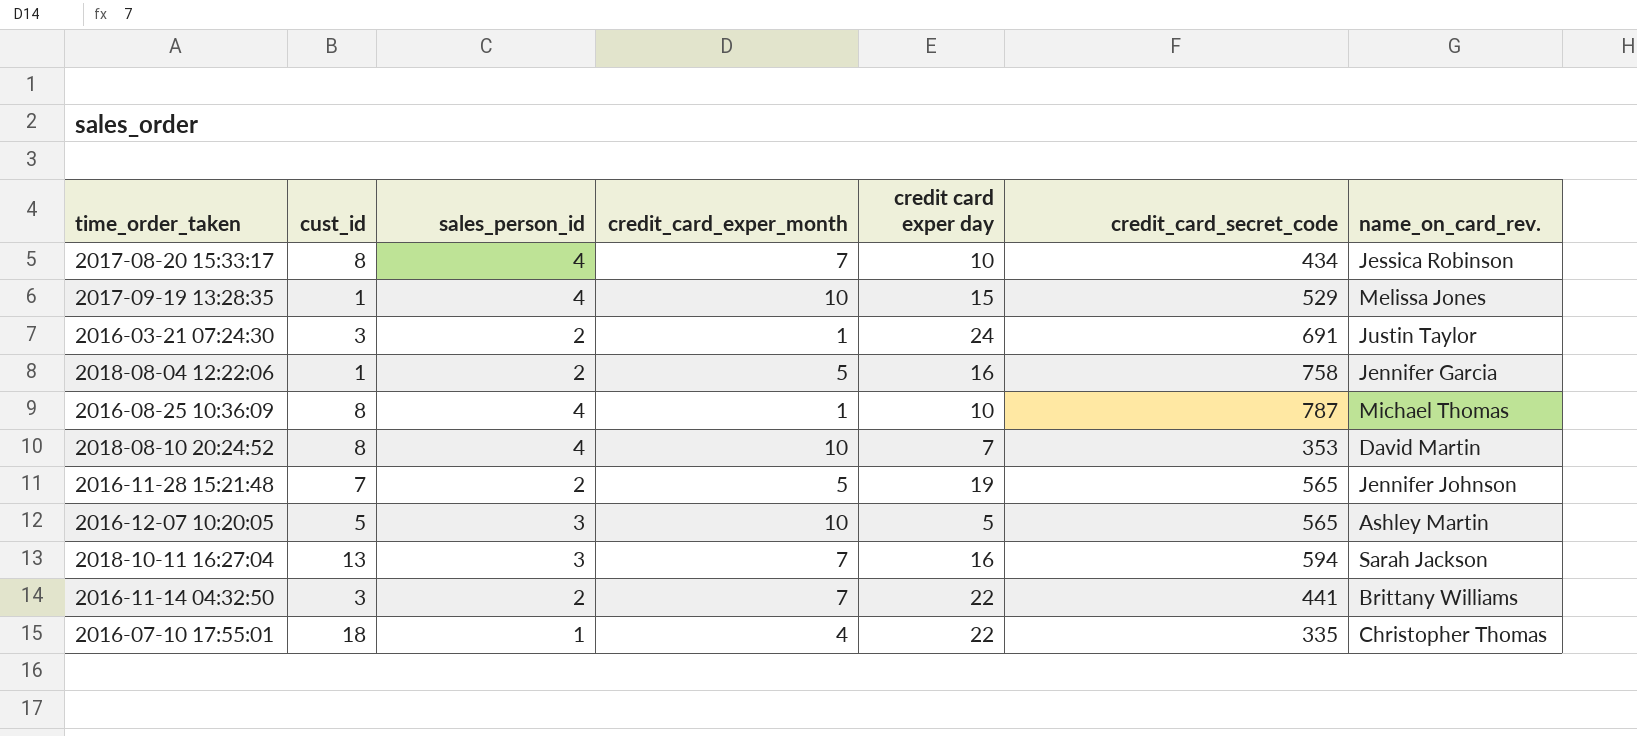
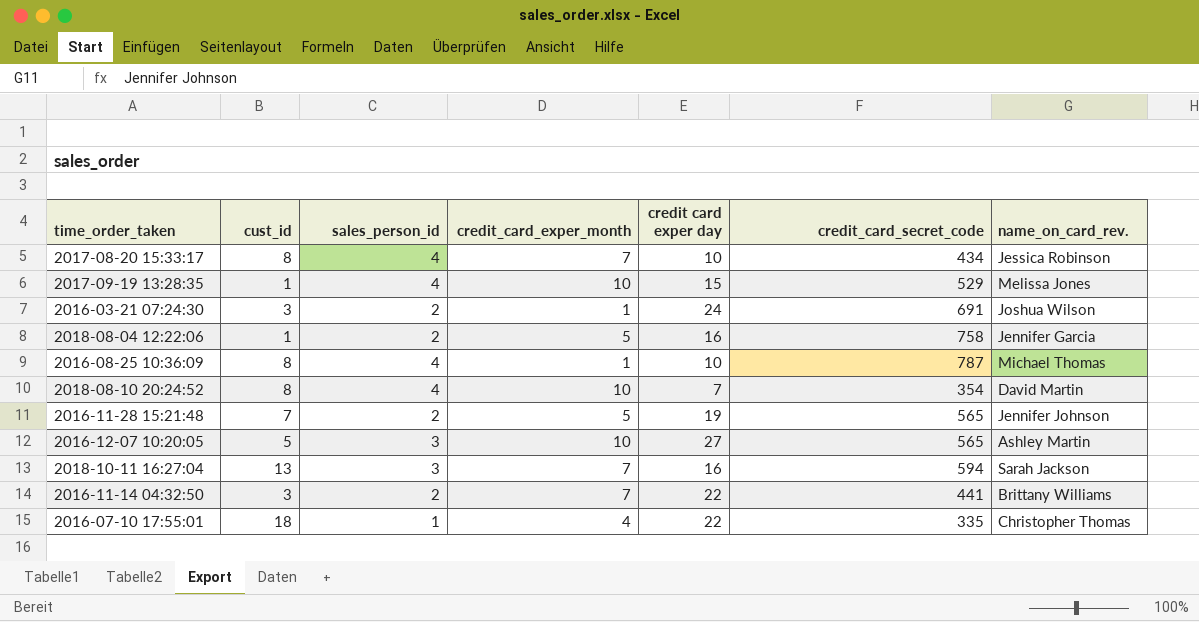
2016-03-21 07:24:30 | name_on_card_rev.: Justin Taylor -> Joshua Wilson
2018-08-10 20:24:52 | credit_card_secret_code: 353 -> 354
2016-12-07 10:20:05 | credit card exper day: 5 -> 27

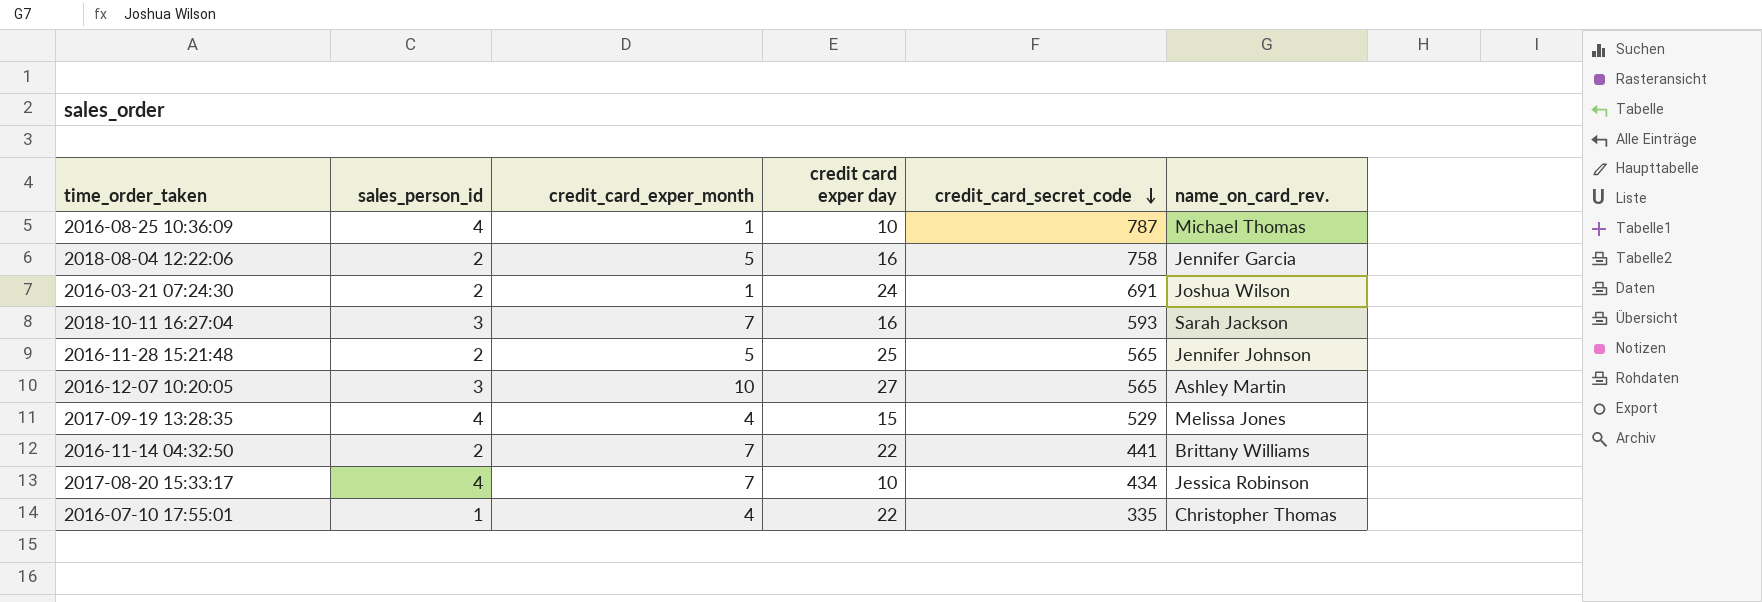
row order: none -> credit_card_secret_code descending
column cust_id | position: 2 -> none
row 2018-08-10 20:24:52: 8 | 4 | 10 | 7 | 354 | David Martin -> none
2018-10-11 16:27:04 | credit_card_secret_code: 594 -> 593
2016-11-28 15:21:48 | credit card exper day: 19 -> 25
2017-09-19 13:28:35 | credit_card_exper_month: 10 -> 4

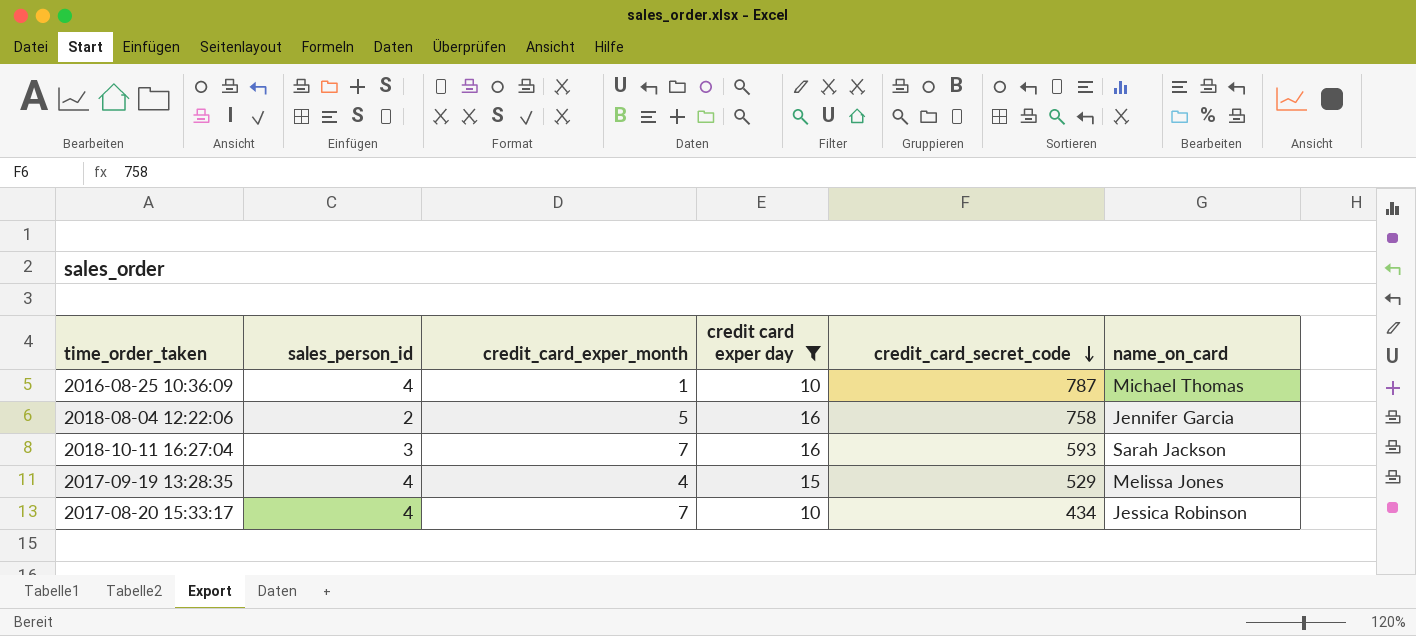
filter: none -> credit card exper day <= 16
column name: name_on_card_rev. -> name_on_card

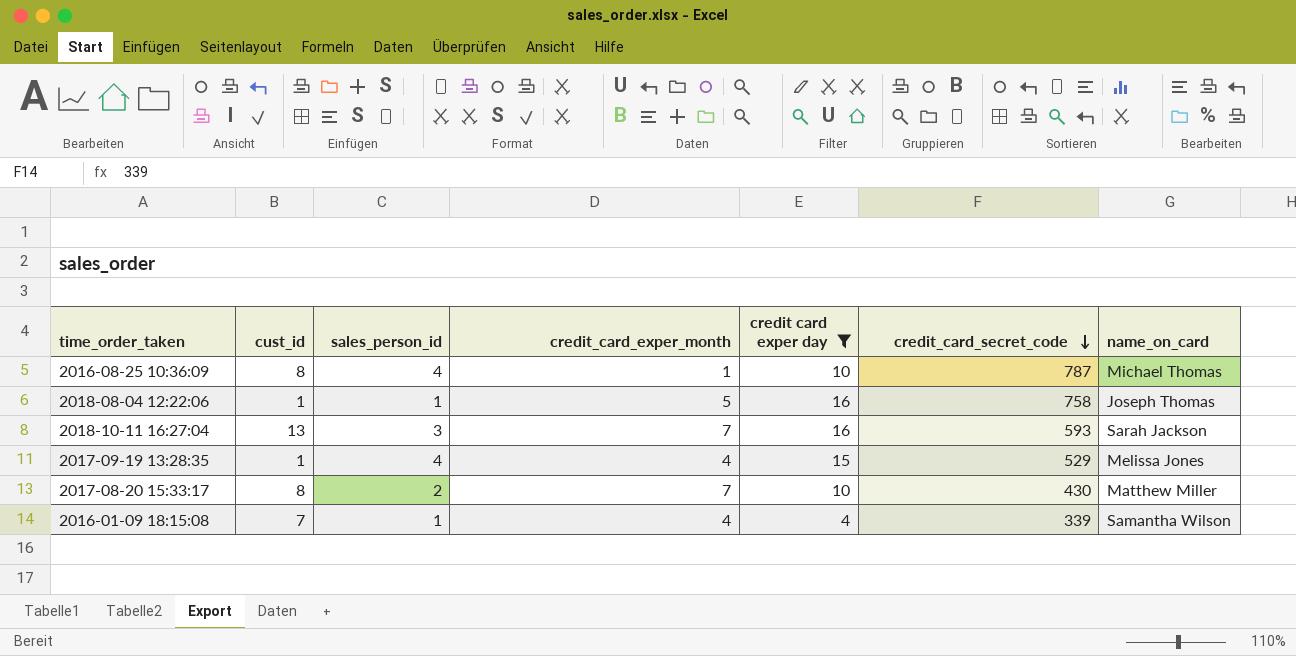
column cust_id | position: none -> 2
2018-08-04 12:22:06 | sales_person_id: 2 -> 1
2018-08-04 12:22:06 | name_on_card: Jennifer Garcia -> Joseph Thomas
2017-08-20 15:33:17 | sales_person_id: 4 -> 2
2017-08-20 15:33:17 | credit_card_secret_code: 434 -> 430
2017-08-20 15:33:17 | name_on_card: Jessica Robinson -> Matthew Miller
row 2016-01-09 18:15:08: none -> 7 | 1 | 4 | 4 | 339 | Samantha Wilson

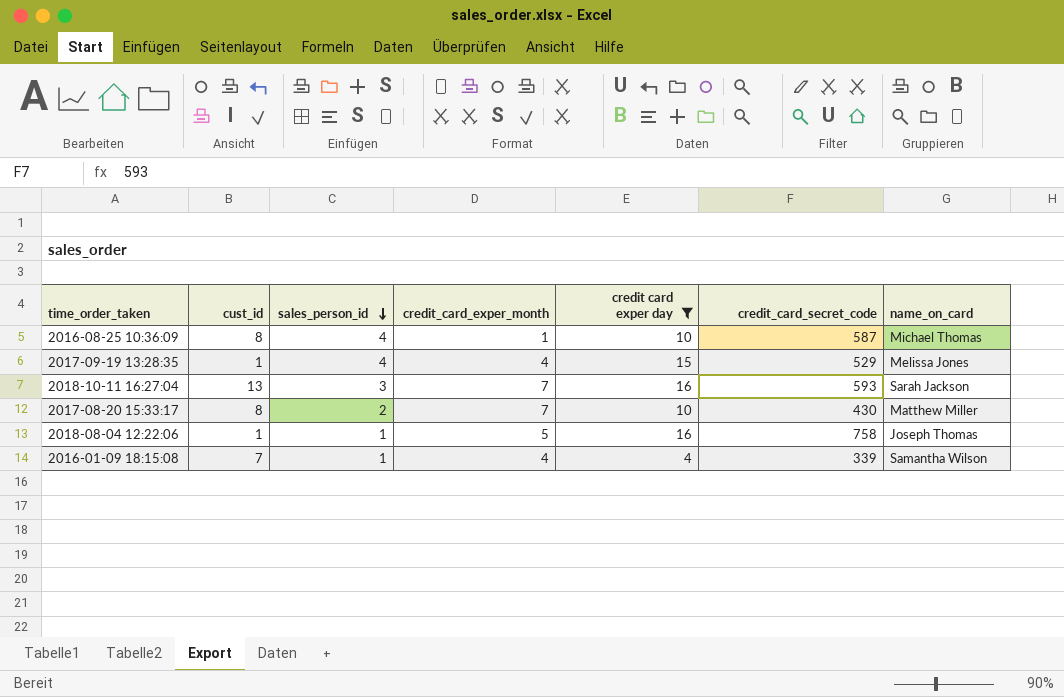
row order: credit_card_secret_code descending -> sales_person_id descending
2016-08-25 10:36:09 | credit_card_secret_code: 787 -> 587

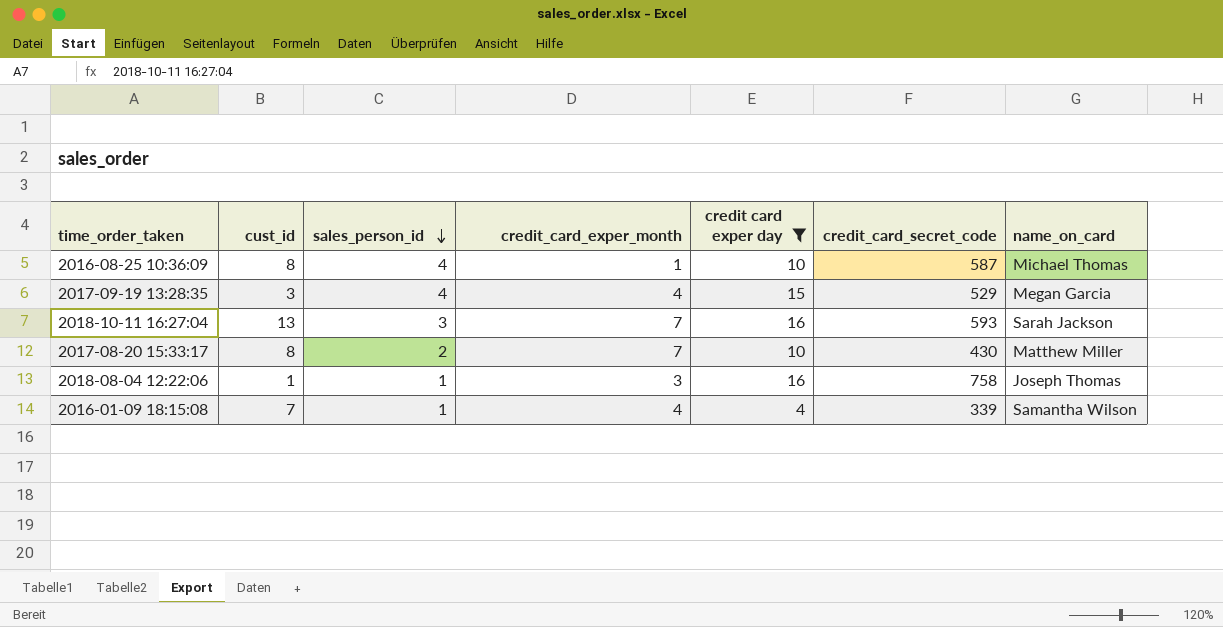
2017-09-19 13:28:35 | cust_id: 1 -> 3
2017-09-19 13:28:35 | name_on_card: Melissa Jones -> Megan Garcia
2018-08-04 12:22:06 | credit_card_exper_month: 5 -> 3

